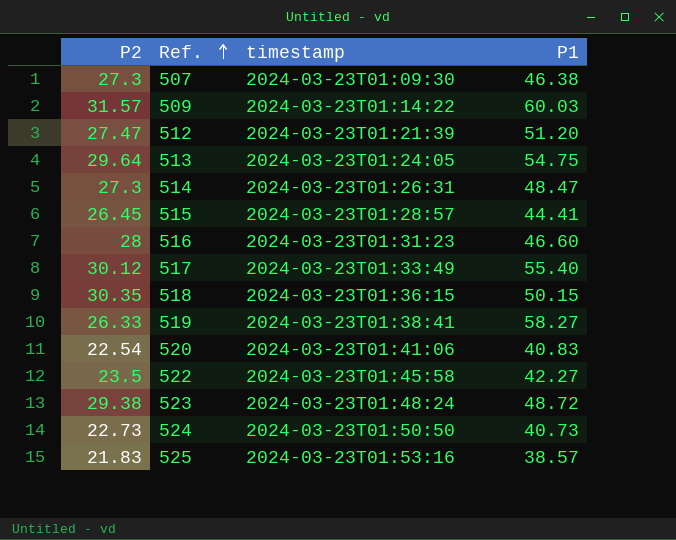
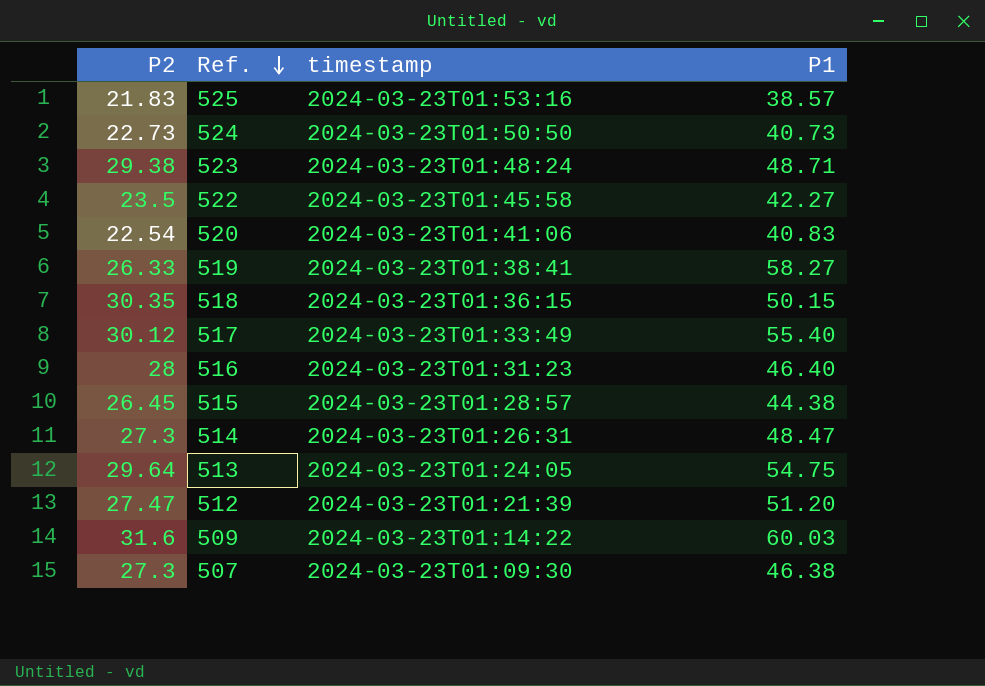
row order: Ref. ascending -> Ref. descending
523 | P1: 48.72 -> 48.71
516 | P1: 46.60 -> 46.40
515 | P1: 44.41 -> 44.38
509 | P2: 31.57 -> 31.6

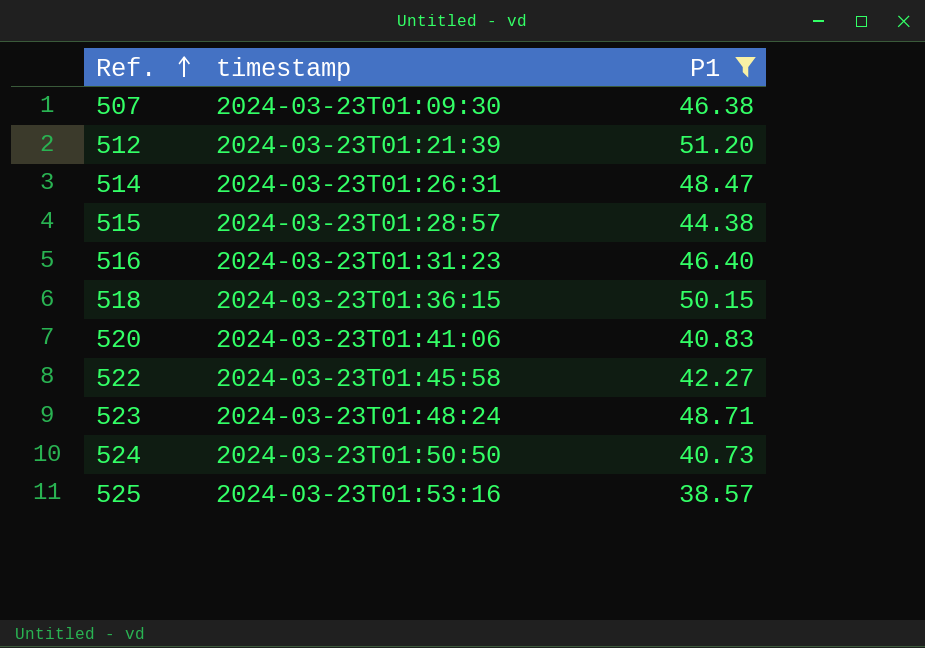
filter: none -> P1 <= 51.20
row order: Ref. descending -> Ref. ascending
column P2 | position: 1 -> none

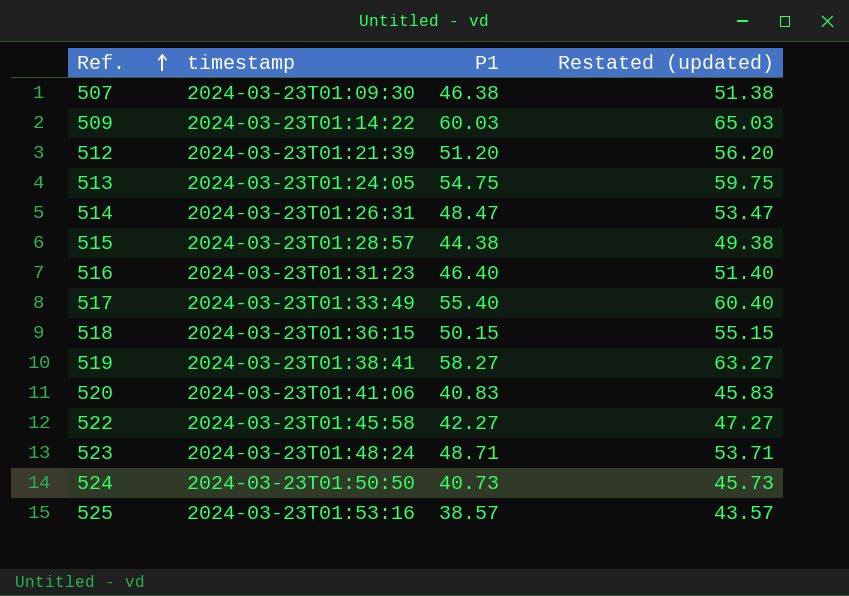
filter: P1 <= 51.20 -> none
column Restated (updated) | formula: none -> [P1] + 5

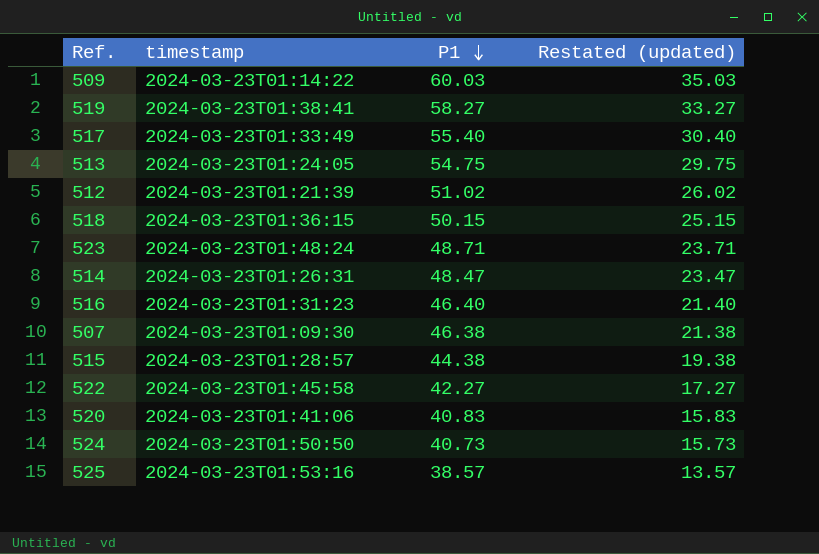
row order: Ref. ascending -> P1 descending
column Restated (updated) | formula: [P1] + 5 -> [P1] - 25
512 | P1: 51.20 -> 51.02

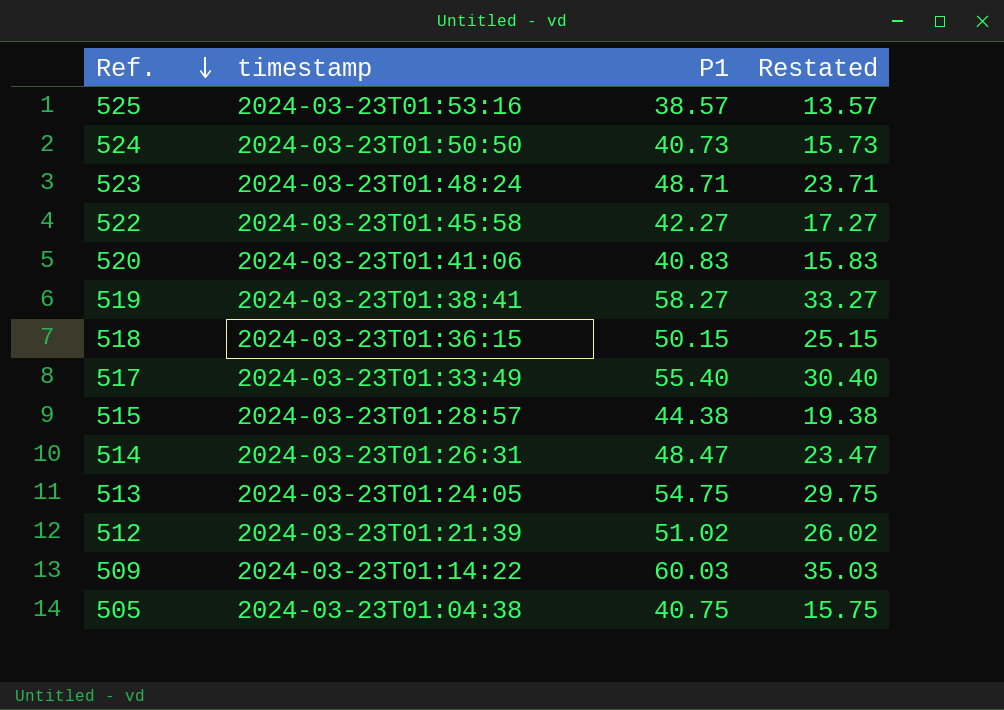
row order: P1 descending -> Ref. descending
column name: Restated (updated) -> Restated
row 516: 2024-03-23T01:31:23 | 46.40 | 21.40 -> none
row 507: 2024-03-23T01:09:30 | 46.38 | 21.38 -> none
row 505: none -> 2024-03-23T01:04:38 | 40.75 | 15.75

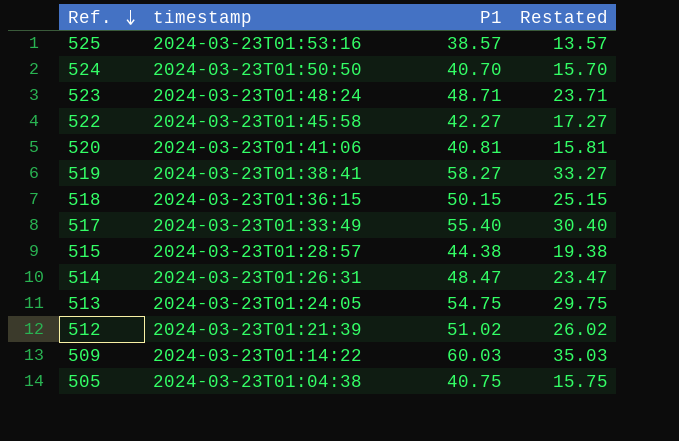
524 | P1: 40.73 -> 40.70
524 | Restated: 15.73 -> 15.70
520 | P1: 40.83 -> 40.81
520 | Restated: 15.83 -> 15.81

